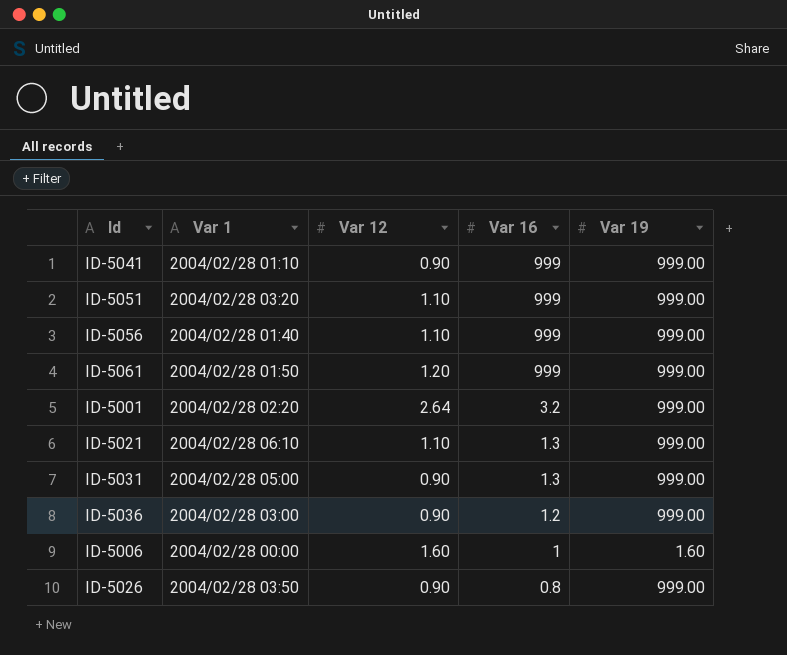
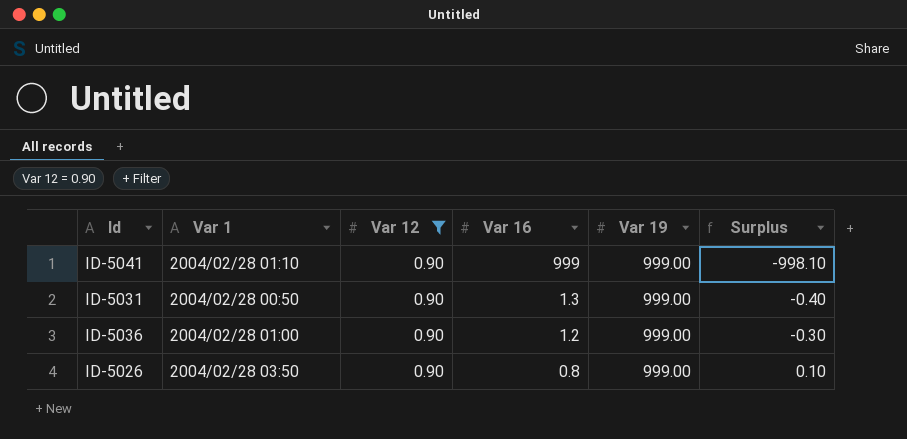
filter: none -> Var 12 = 0.90
column Surplus | formula: none -> [Var 12] - [Var 16]
ID-5031 | Var 1: 2004/02/28 05:00 -> 2004/02/28 00:50
ID-5036 | Var 1: 2004/02/28 03:00 -> 2004/02/28 01:00

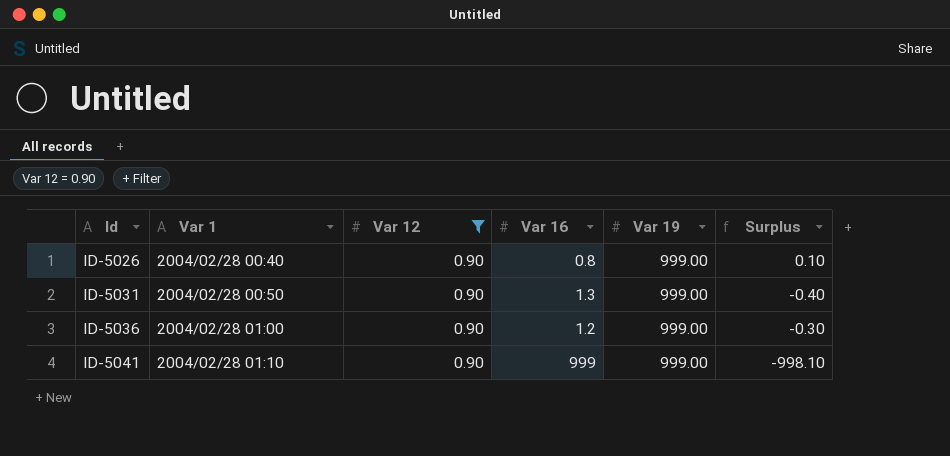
row order: Var 16 descending -> Id ascending
ID-5026 | Var 1: 2004/02/28 03:50 -> 2004/02/28 00:40

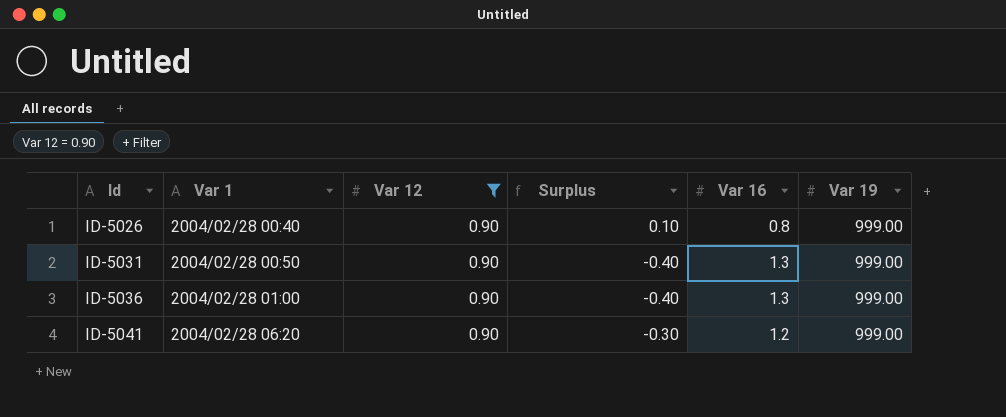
column Surplus | position: 6 -> 4
ID-5036 | Surplus: -0.30 -> -0.40
ID-5036 | Var 16: 1.2 -> 1.3
ID-5041 | Var 1: 2004/02/28 01:10 -> 2004/02/28 06:20
ID-5041 | Surplus: -998.10 -> -0.30
ID-5041 | Var 16: 999 -> 1.2

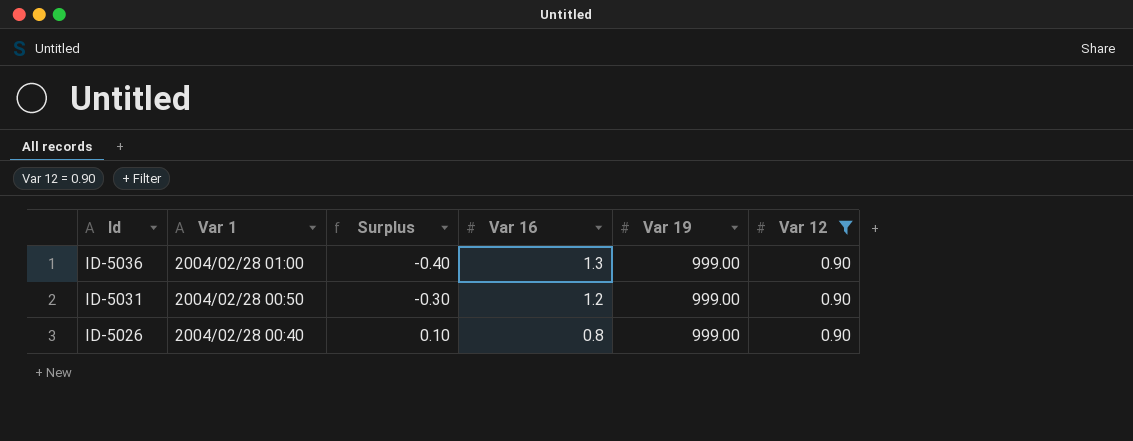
row order: Id ascending -> Id descending
column Var 12 | position: 3 -> 6
row ID-5041: 2004/02/28 06:20 | 0.90 | -0.30 | 1.2 | 999.00 -> none
ID-5031 | Surplus: -0.40 -> -0.30
ID-5031 | Var 16: 1.3 -> 1.2

